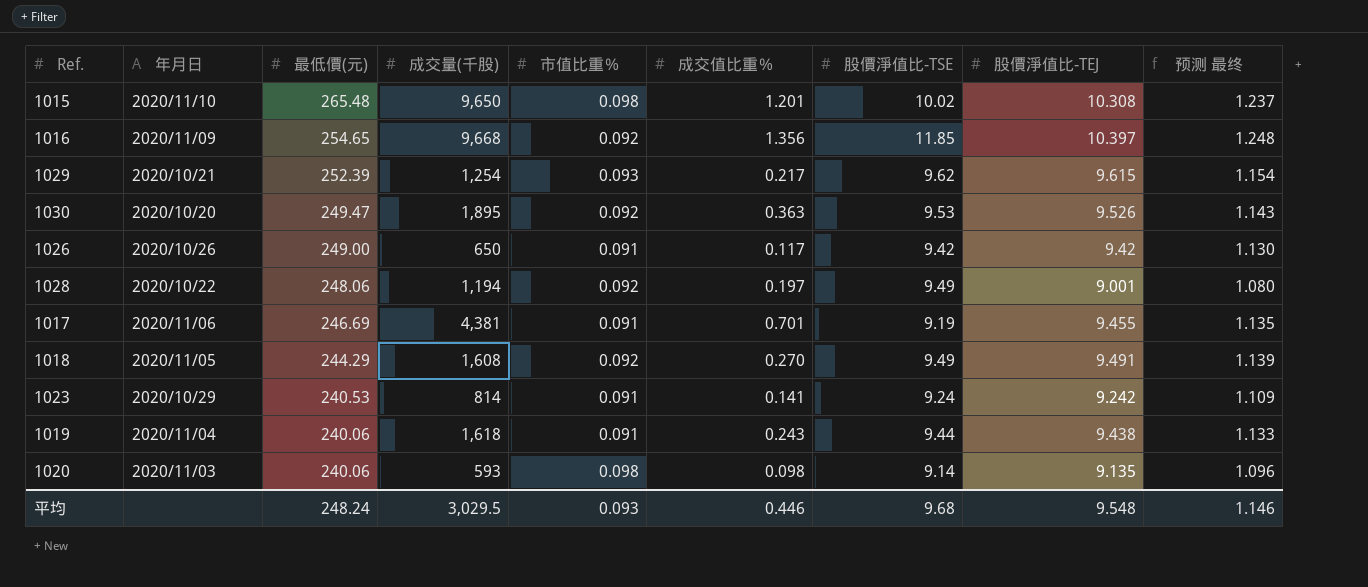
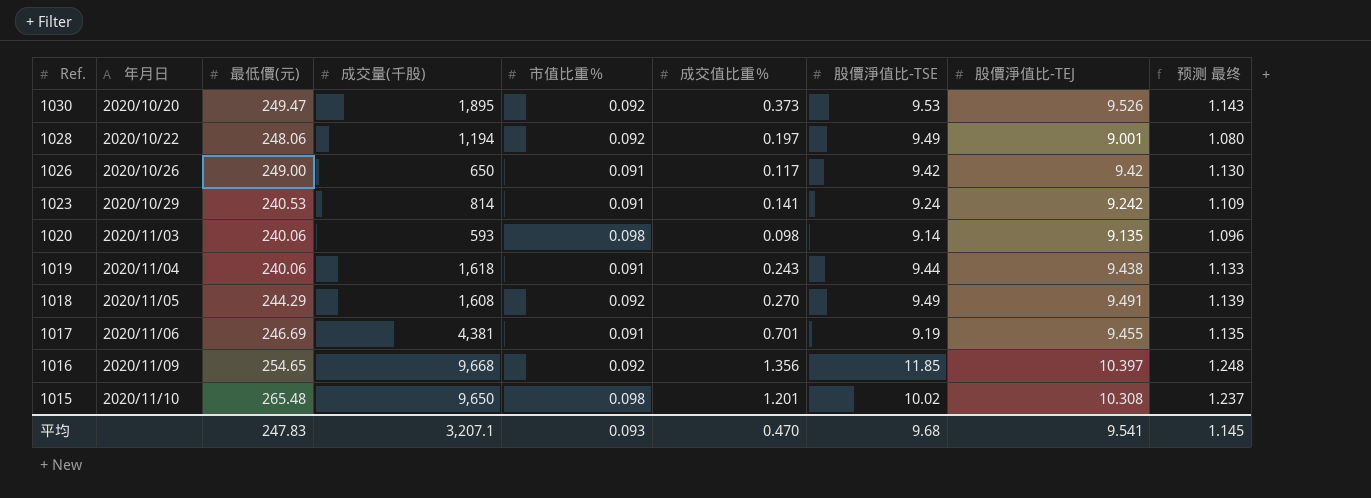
row order: 最低價(元) descending -> Ref. descending
row 1029: 2020/10/21 | 252.39 | 1,254 | 0.093 | 0.217 | 9.62 | 9.615 | 1.154 -> none
1030 | 成交值比重％: 0.363 -> 0.373
平均 | 最低價(元): 248.24 -> 247.83
平均 | 成交量(千股): 3,029.5 -> 3,207.1
平均 | 成交值比重％: 0.446 -> 0.470
平均 | 股價淨值比-TEJ: 9.548 -> 9.541
平均 | 预测 最终: 1.146 -> 1.145

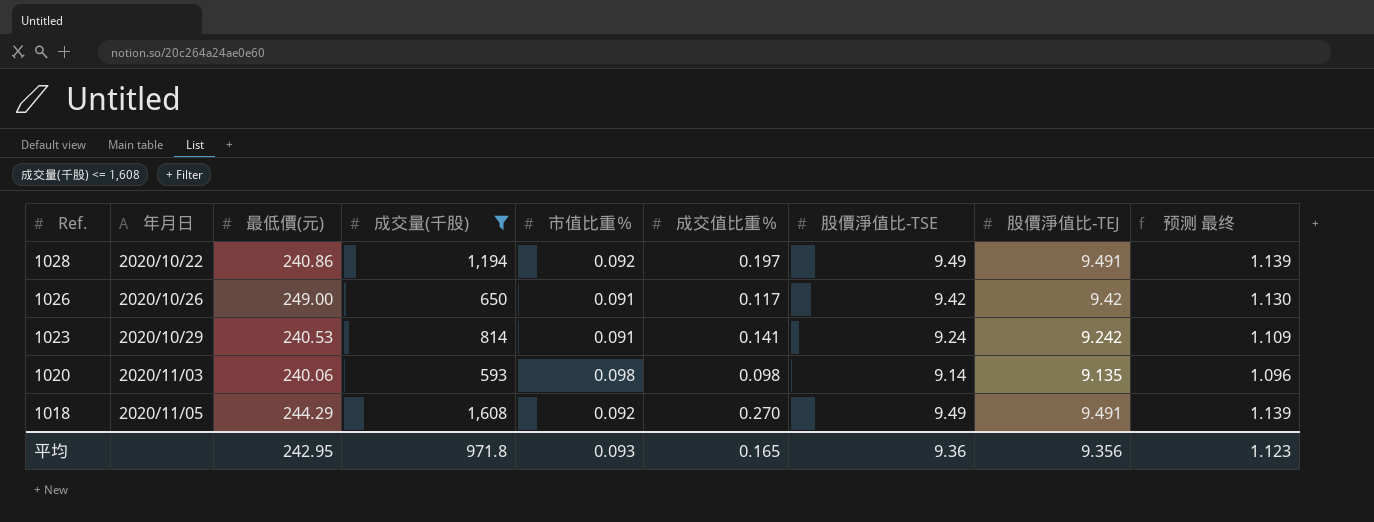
filter: none -> 成交量(千股) <= 1,608
1028 | 最低價(元): 248.06 -> 240.86
1028 | 股價淨值比-TEJ: 9.001 -> 9.491
1028 | 预测 最终: 1.080 -> 1.139
平均 | 最低價(元): 247.83 -> 242.95
平均 | 成交量(千股): 3,207.1 -> 971.8
平均 | 成交值比重％: 0.470 -> 0.165
平均 | 股價淨值比-TSE: 9.68 -> 9.36
平均 | 股價淨值比-TEJ: 9.541 -> 9.356
平均 | 预测 最终: 1.145 -> 1.123

